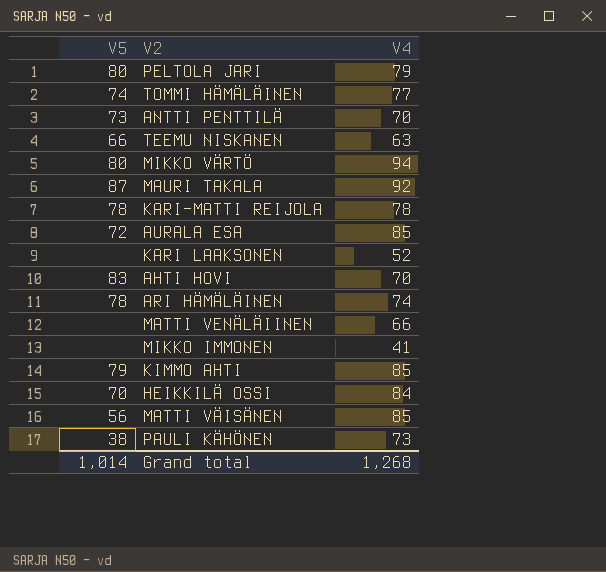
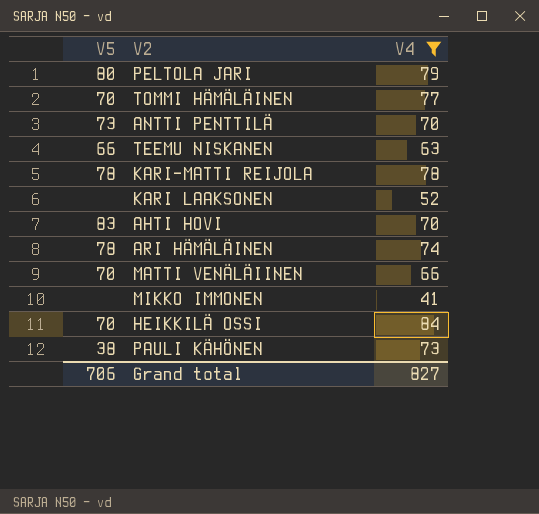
filter: none -> V4 <= 84
TOMMI HÄMÄLÄINEN | V5: 74 -> 70
MATTI VENÄLÄIINEN | V5: none -> 70
Grand total | V5: 1,014 -> 706
Grand total | V4: 1,268 -> 827

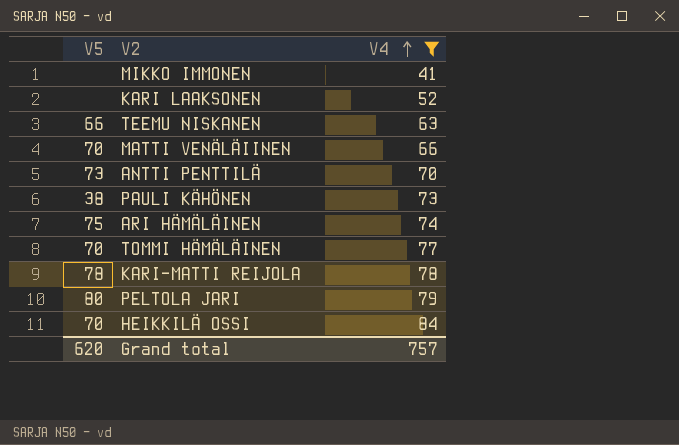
row order: none -> V4 ascending
row AHTI HOVI: 83 | 70 -> none
ARI HÄMÄLÄINEN | V5: 78 -> 75
Grand total | V5: 706 -> 620
Grand total | V4: 827 -> 757

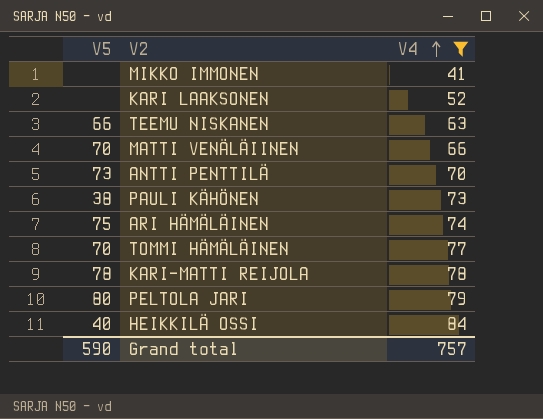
HEIKKILÄ OSSI | V5: 70 -> 40
Grand total | V5: 620 -> 590

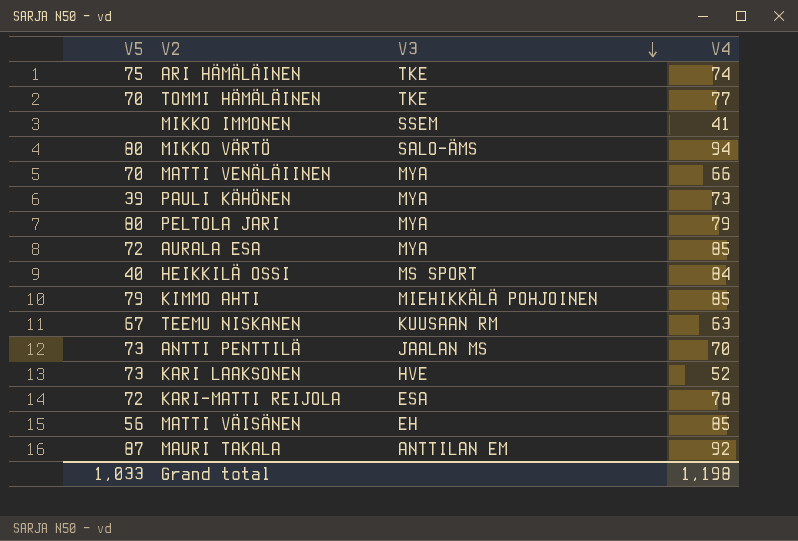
filter: V4 <= 84 -> none
row order: V4 ascending -> V3 descending
column V3 | position: none -> 3
PAULI KÄHÖNEN | V5: 38 -> 39
TEEMU NISKANEN | V5: 66 -> 67
KARI LAAKSONEN | V5: none -> 73
KARI-MATTI REIJOLA | V5: 78 -> 72
Grand total | V5: 590 -> 1,033
Grand total | V4: 757 -> 1,198

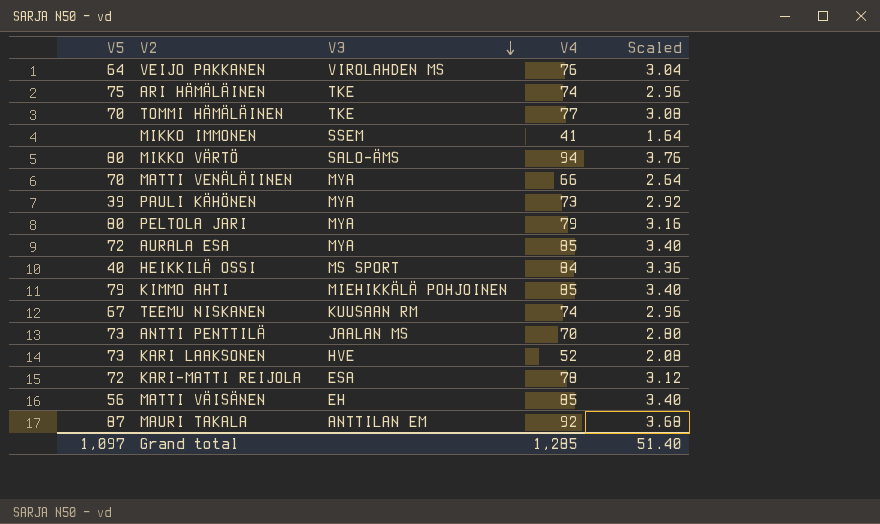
column Scaled | formula: none -> [V4] * 0.04
row VEIJO PAKKANEN: none -> 64 | VIROLAHDEN MS | 76 | 3.04
TEEMU NISKANEN | V4: 63 -> 74
Grand total | V5: 1,033 -> 1,097
Grand total | V4: 1,198 -> 1,285

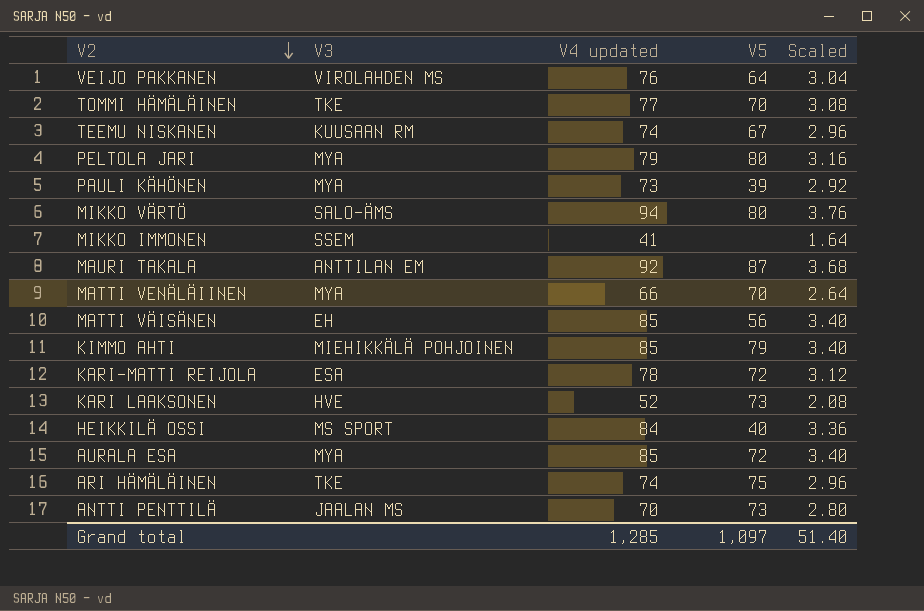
row order: V3 descending -> V2 descending
column name: V4 -> V4 updated
column V5 | position: 1 -> 4

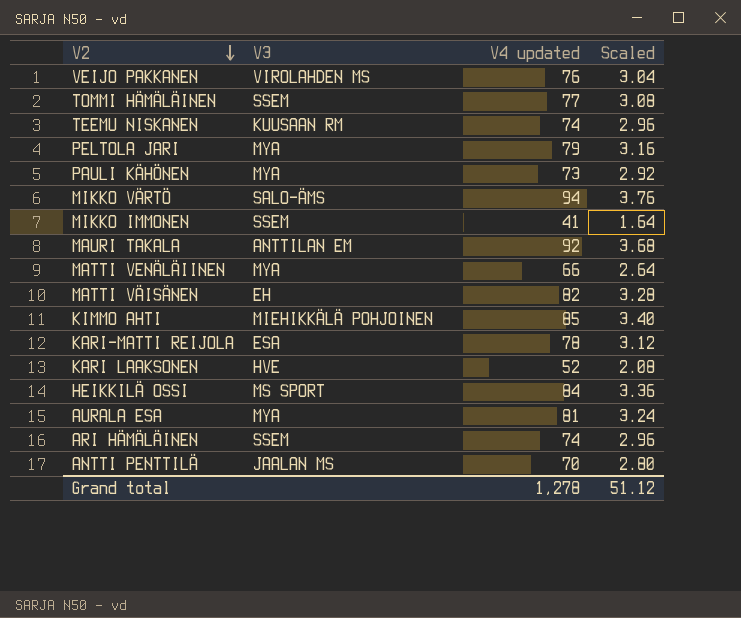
column V5 | position: 4 -> none
TOMMI HÄMÄLÄINEN | V3: TKE -> SSEM
MATTI VÄISÄNEN | V4 updated: 85 -> 82
MATTI VÄISÄNEN | Scaled: 3.40 -> 3.28
AURALA ESA | V4 updated: 85 -> 81
AURALA ESA | Scaled: 3.40 -> 3.24
ARI HÄMÄLÄINEN | V3: TKE -> SSEM
Grand total | V4 updated: 1,285 -> 1,278
Grand total | Scaled: 51.40 -> 51.12

